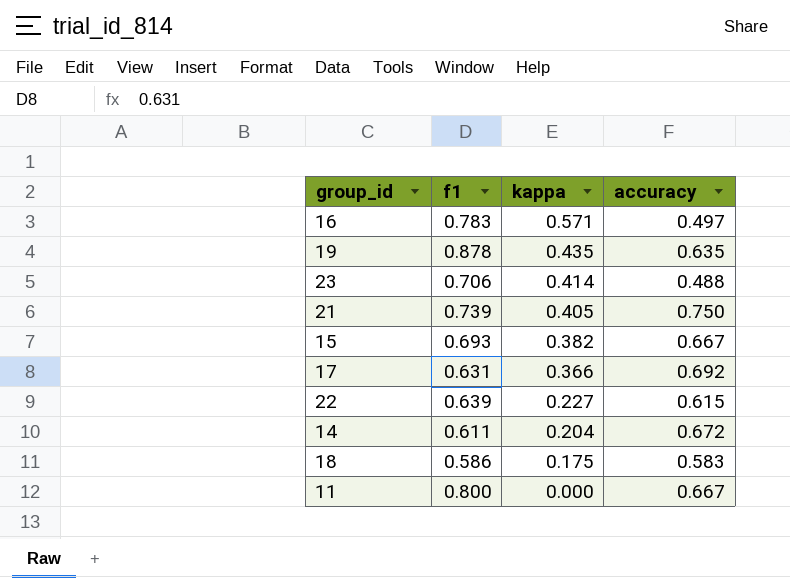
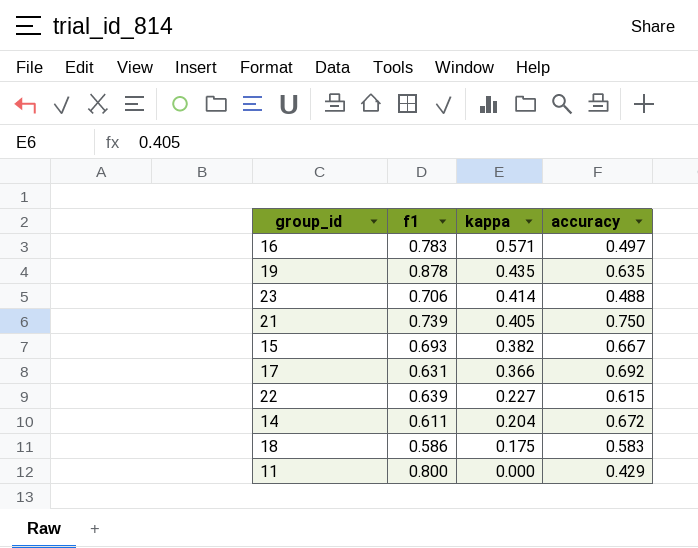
11 | accuracy: 0.667 -> 0.429

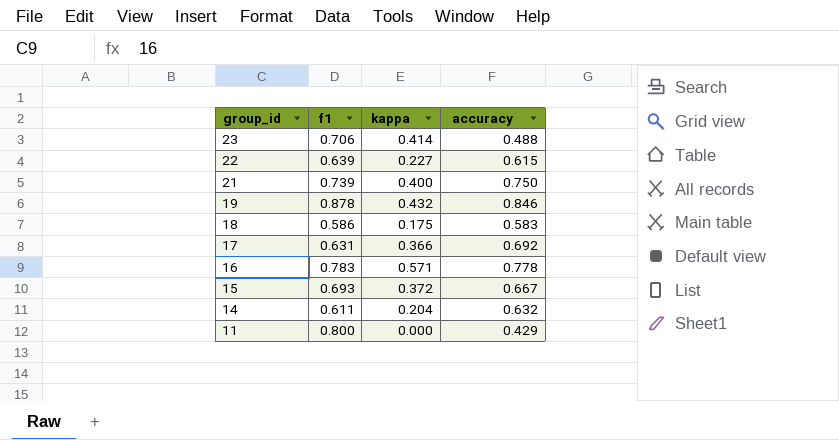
row order: kappa descending -> group_id descending
21 | kappa: 0.405 -> 0.400
19 | kappa: 0.435 -> 0.432
19 | accuracy: 0.635 -> 0.846
16 | accuracy: 0.497 -> 0.778
15 | kappa: 0.382 -> 0.372
14 | accuracy: 0.672 -> 0.632

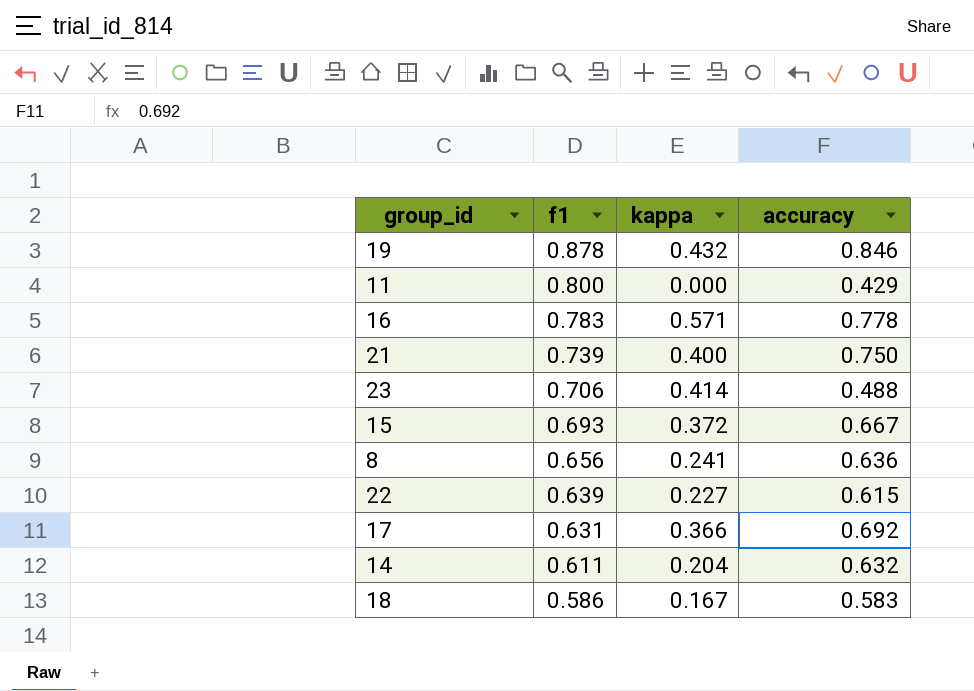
row order: group_id descending -> f1 descending
row 8: none -> 0.656 | 0.241 | 0.636
18 | kappa: 0.175 -> 0.167

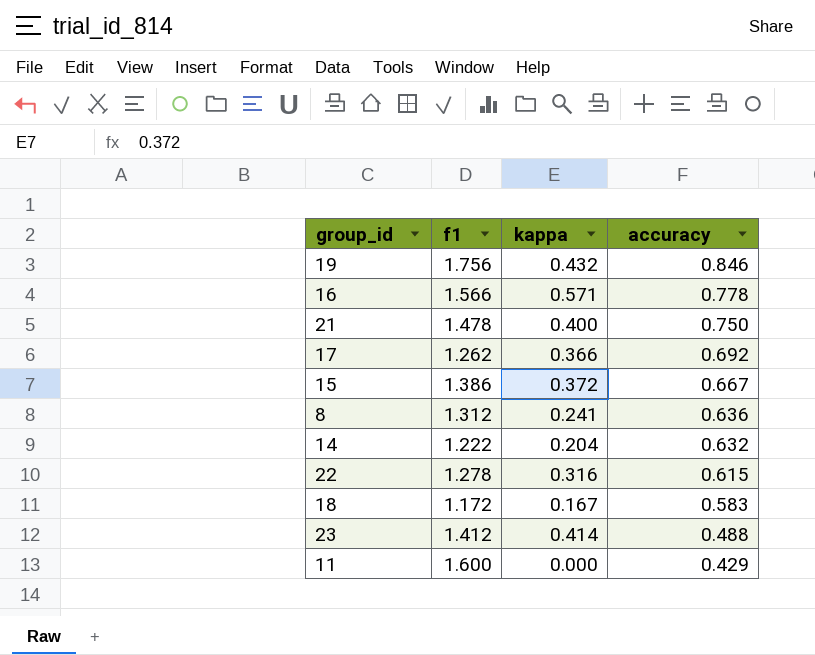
row order: f1 descending -> accuracy descending
19 | f1: 0.878 -> 1.756
16 | f1: 0.783 -> 1.566
21 | f1: 0.739 -> 1.478
17 | f1: 0.631 -> 1.262
15 | f1: 0.693 -> 1.386
8 | f1: 0.656 -> 1.312
14 | f1: 0.611 -> 1.222
22 | f1: 0.639 -> 1.278
22 | kappa: 0.227 -> 0.316
18 | f1: 0.586 -> 1.172
23 | f1: 0.706 -> 1.412
11 | f1: 0.800 -> 1.600

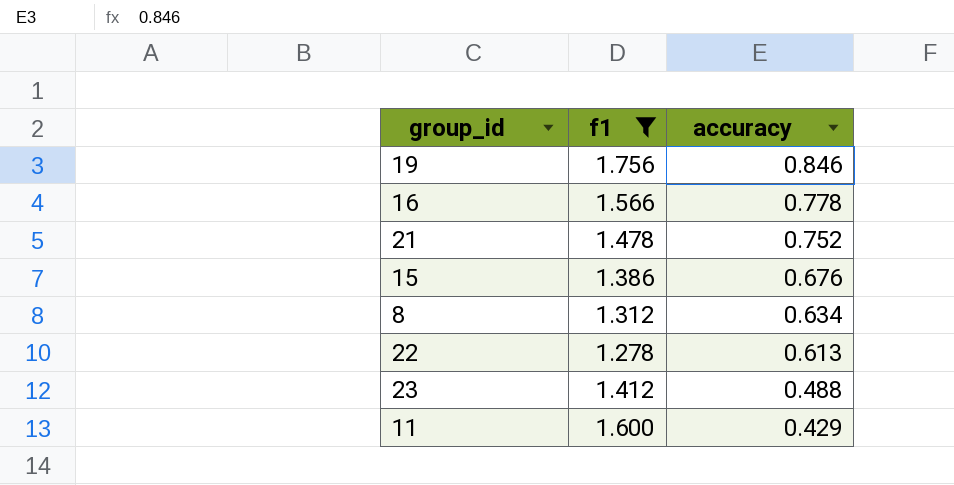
filter: none -> f1 >= 1.278
column kappa | position: 3 -> none
21 | accuracy: 0.750 -> 0.752
15 | accuracy: 0.667 -> 0.676
8 | accuracy: 0.636 -> 0.634
22 | accuracy: 0.615 -> 0.613

